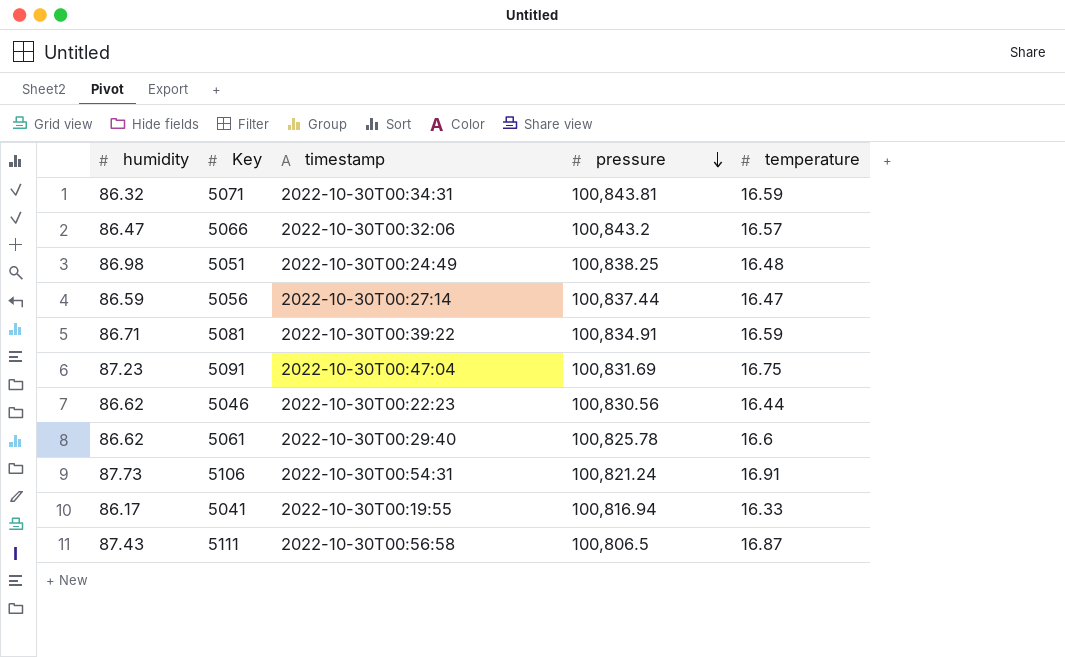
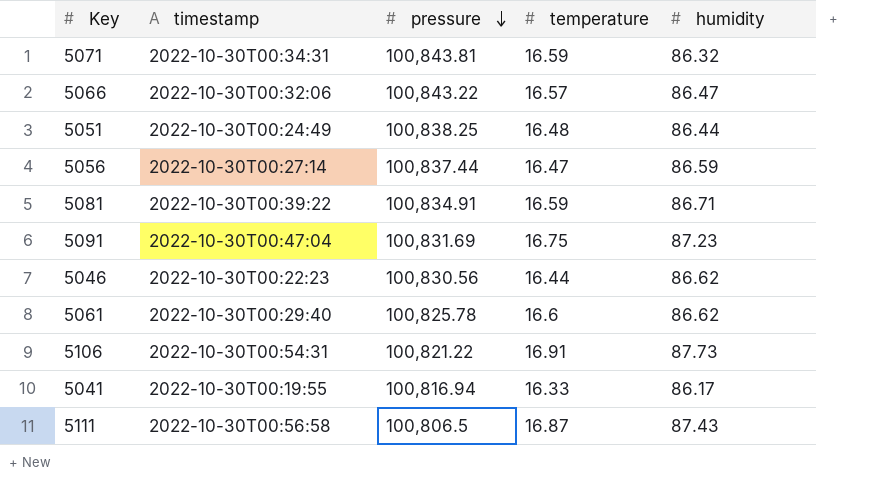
column humidity | position: 1 -> 5
5066 | pressure: 100,843.2 -> 100,843.22
5051 | humidity: 86.98 -> 86.44
5106 | pressure: 100,821.24 -> 100,821.22

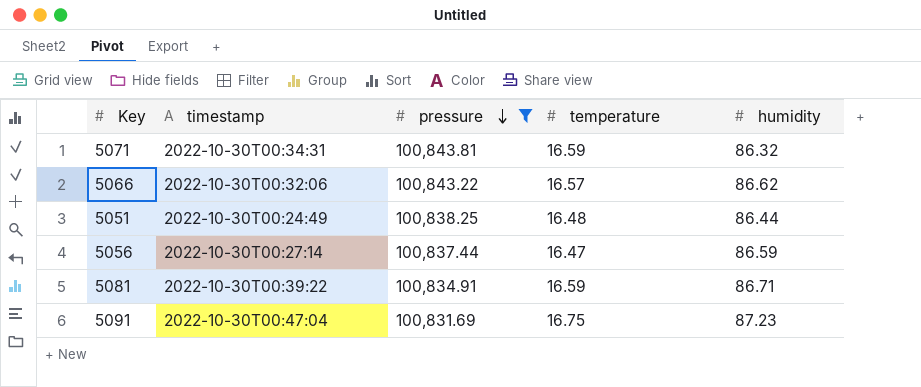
filter: none -> pressure >= 100,831.69
5066 | humidity: 86.47 -> 86.62

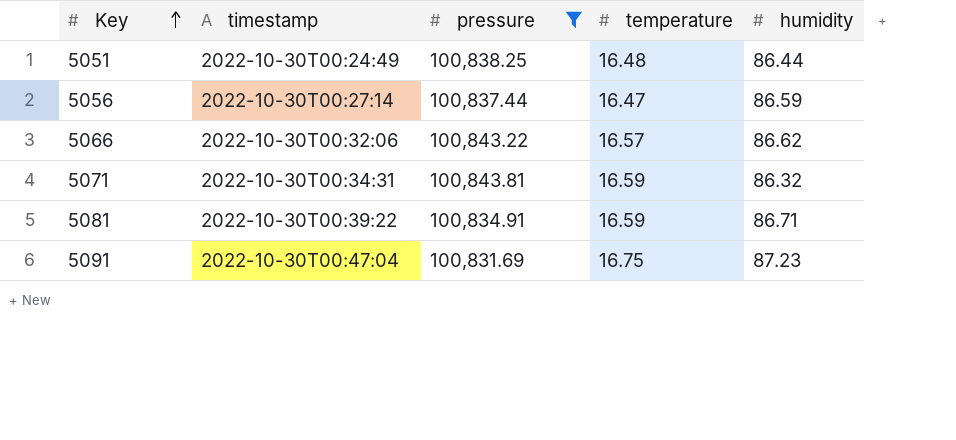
row order: pressure descending -> Key ascending

